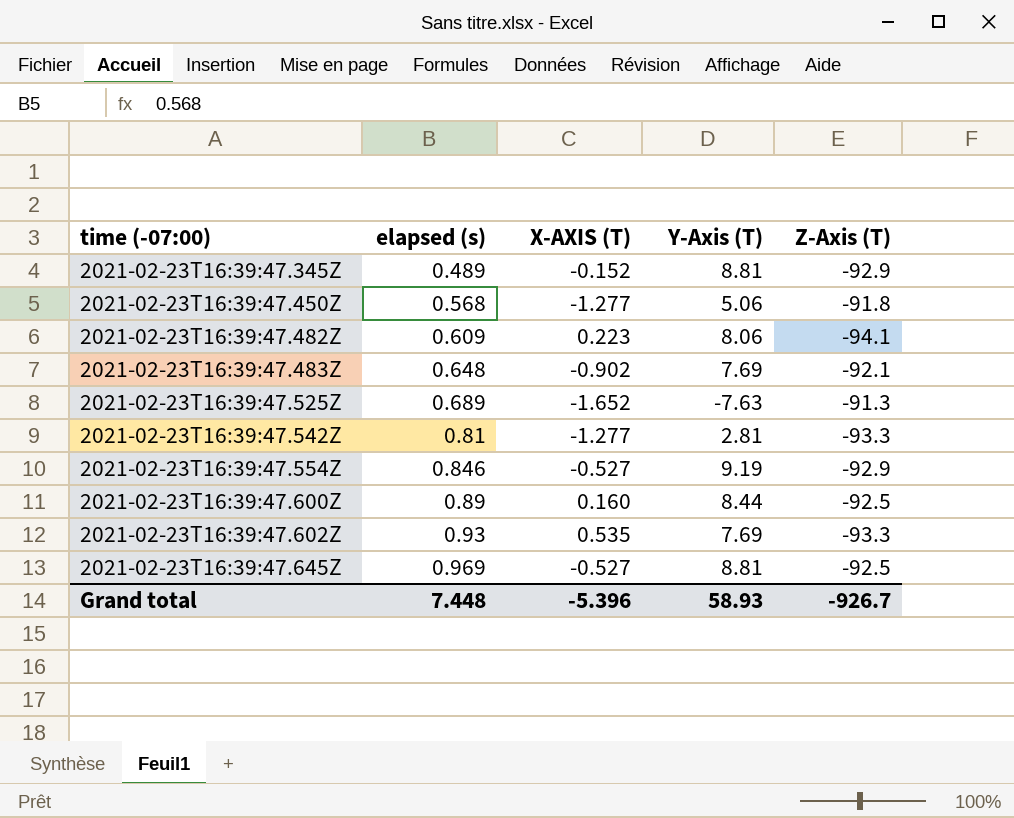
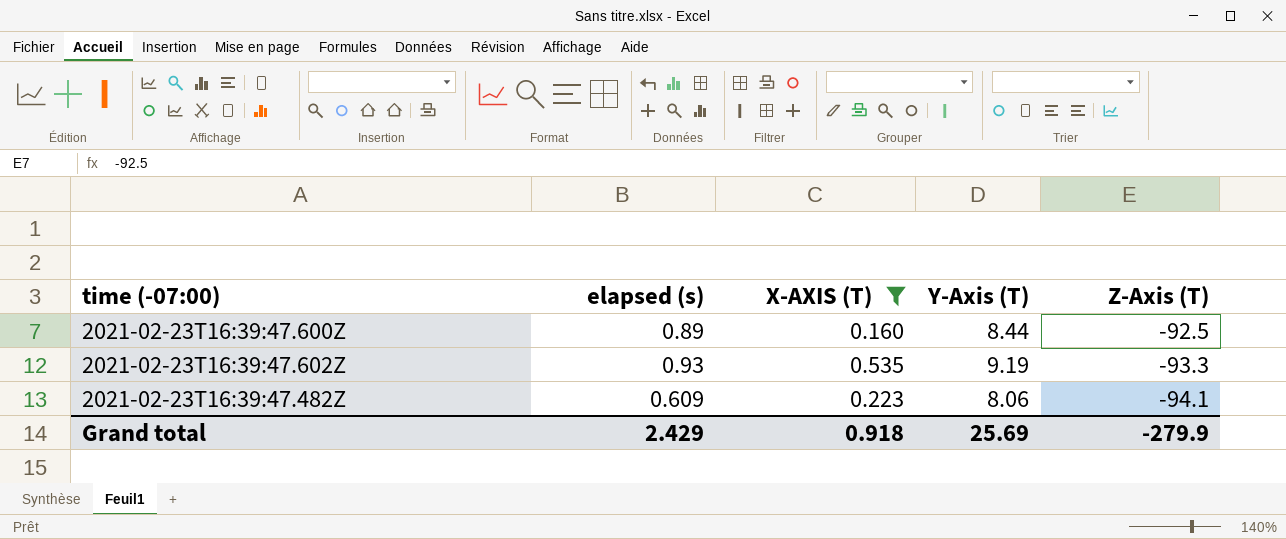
filter: none -> X-AXIS (T) >= 0.160
row order: time (-07:00) ascending -> Z-Axis (T) descending
2021-02-23T16:39:47.602Z | Y-Axis (T): 7.69 -> 9.19
Grand total | elapsed (s): 7.448 -> 2.429
Grand total | X-AXIS (T): -5.396 -> 0.918
Grand total | Y-Axis (T): 58.93 -> 25.69
Grand total | Z-Axis (T): -926.7 -> -279.9

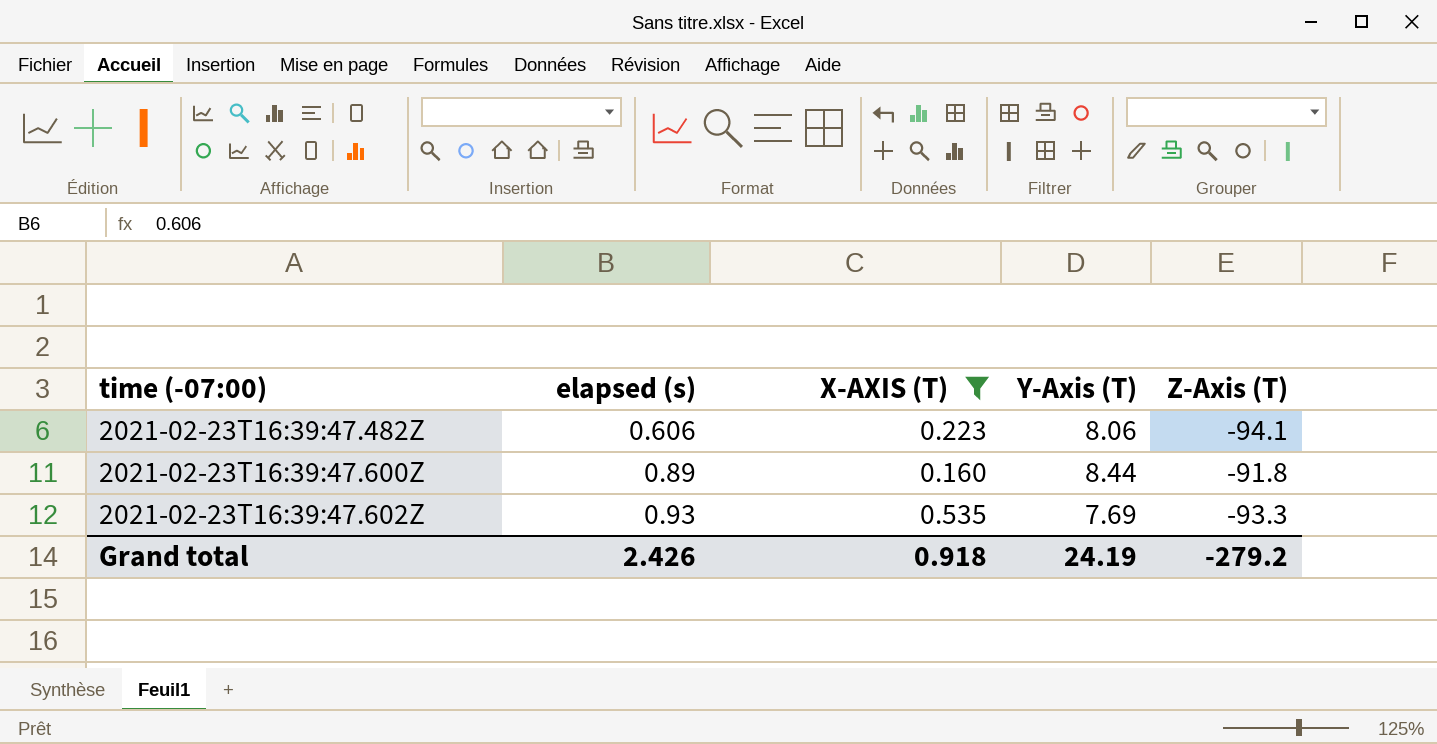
row order: Z-Axis (T) descending -> time (-07:00) ascending
2021-02-23T16:39:47.482Z | elapsed (s): 0.609 -> 0.606
2021-02-23T16:39:47.600Z | Z-Axis (T): -92.5 -> -91.8
2021-02-23T16:39:47.602Z | Y-Axis (T): 9.19 -> 7.69
Grand total | elapsed (s): 2.429 -> 2.426
Grand total | Y-Axis (T): 25.69 -> 24.19
Grand total | Z-Axis (T): -279.9 -> -279.2

